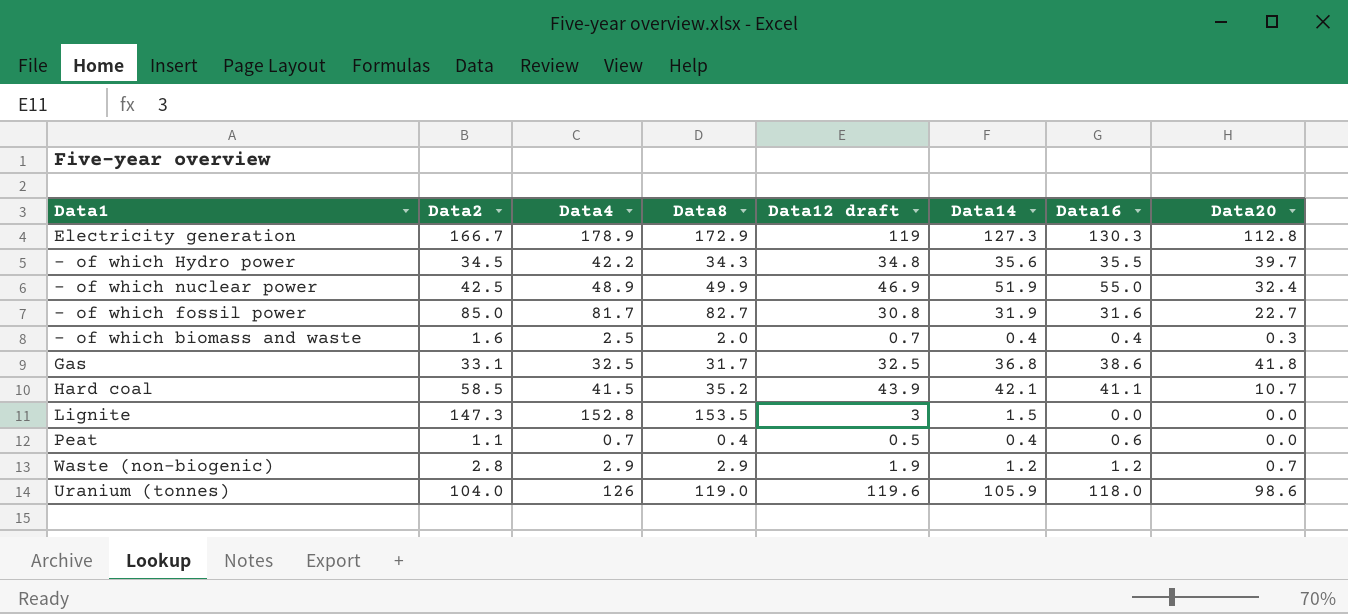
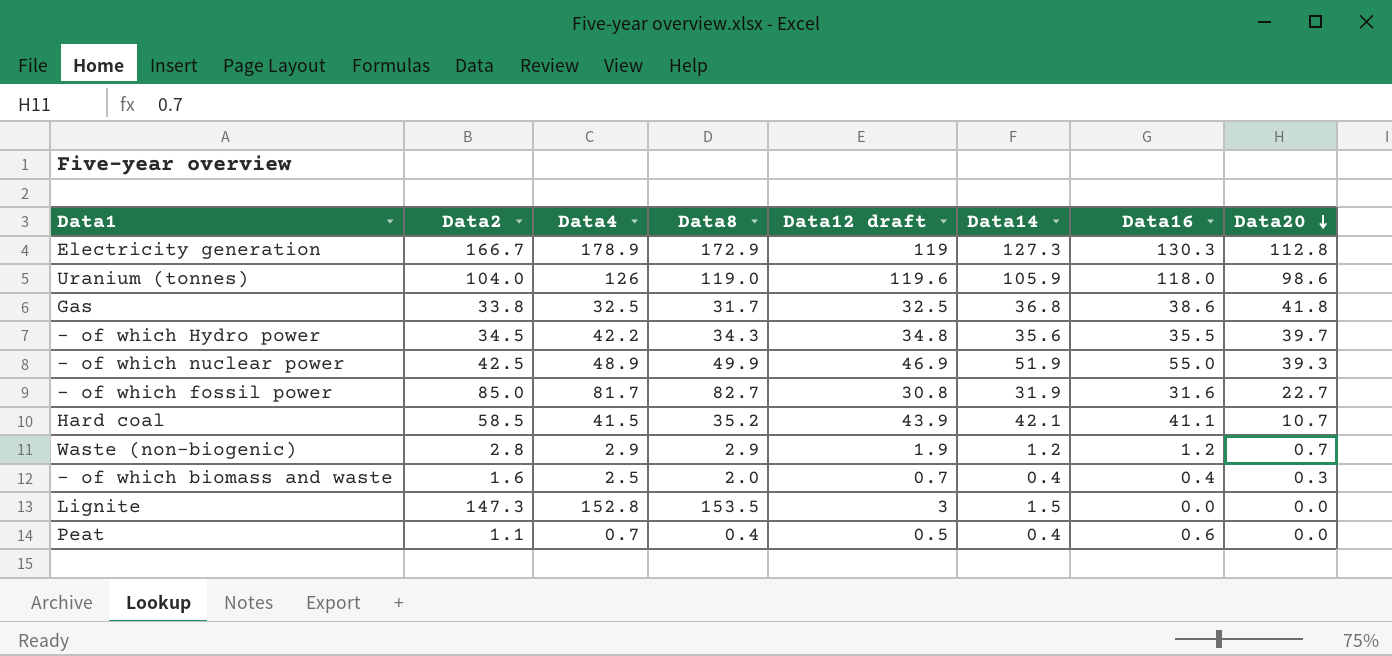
row order: none -> Data20 descending
Gas | Data2: 33.1 -> 33.8
– of which nuclear power | Data20: 32.4 -> 39.3

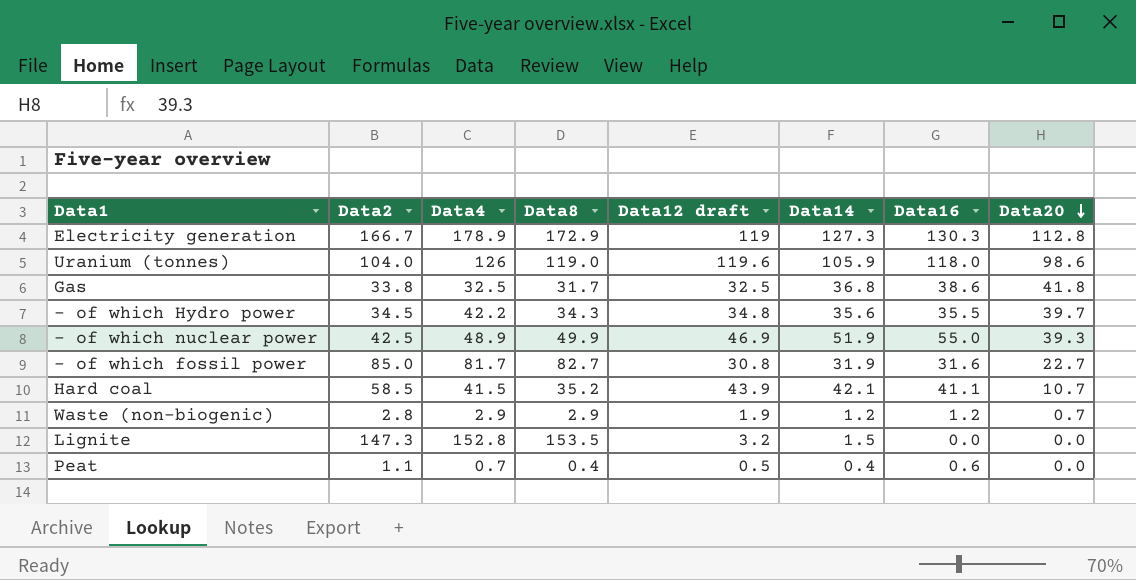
row – of which biomass and waste: 1.6 | 2.5 | 2.0 | 0.7 | 0.4 | 0.4 | 0.3 -> none
Lignite | Data12 draft: 3 -> 3.2

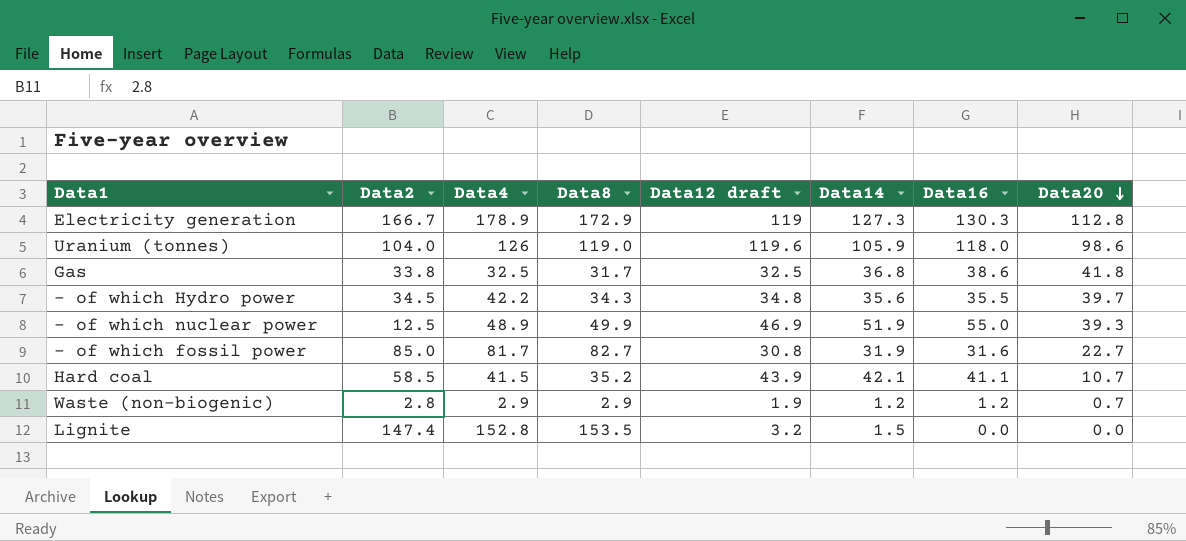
row Peat: 1.1 | 0.7 | 0.4 | 0.5 | 0.4 | 0.6 | 0.0 -> none
– of which nuclear power | Data2: 42.5 -> 12.5
Lignite | Data2: 147.3 -> 147.4

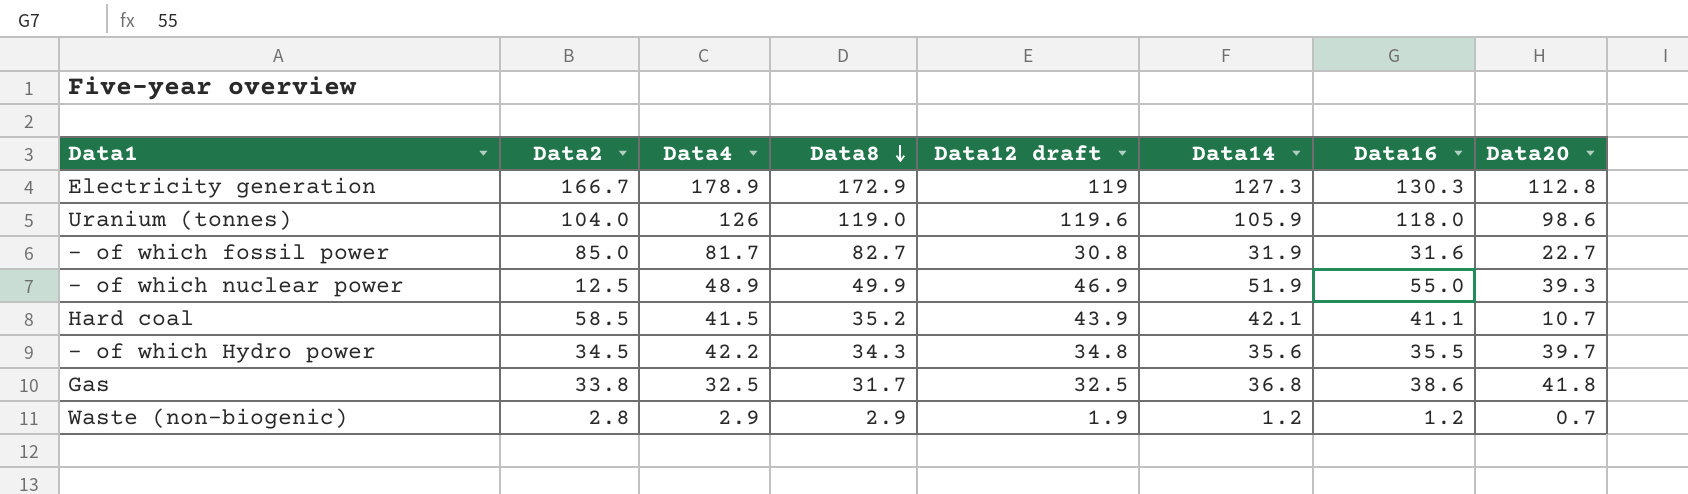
row order: Data20 descending -> Data8 descending
row Lignite: 147.4 | 152.8 | 153.5 | 3.2 | 1.5 | 0.0 | 0.0 -> none

